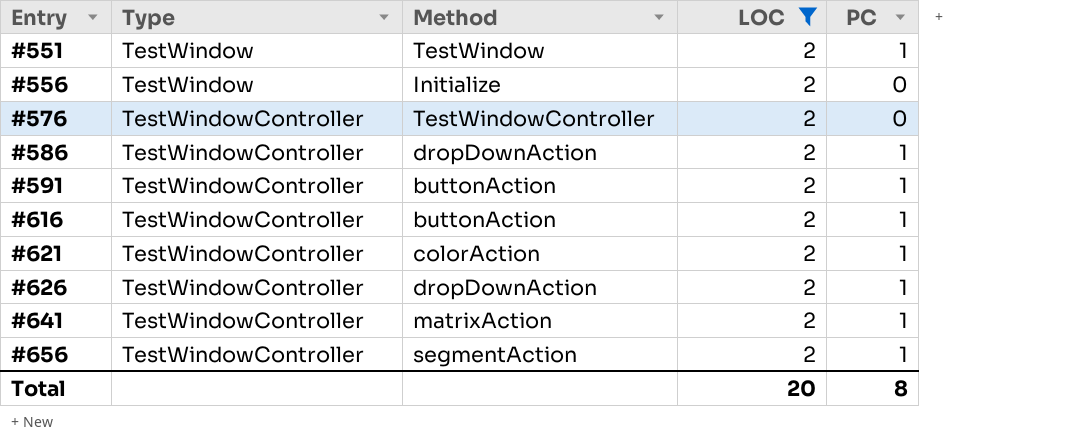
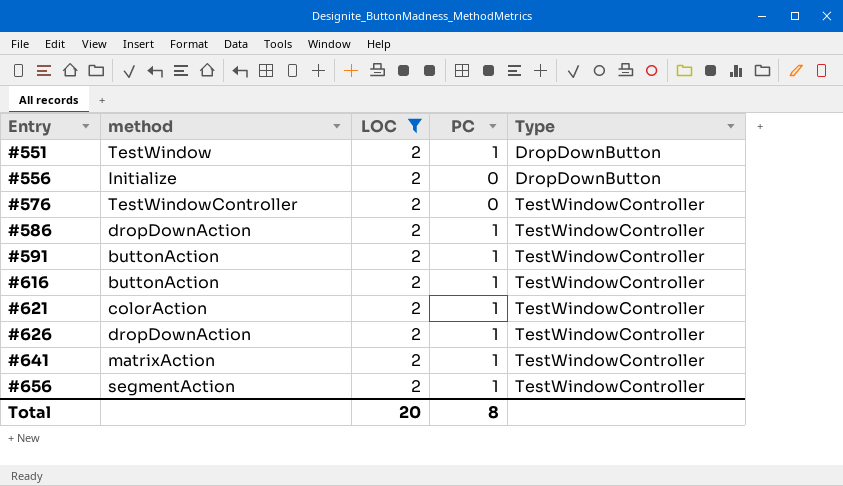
column name: Method -> method
column Type | position: 2 -> 5
#551 | Type: TestWindow -> DropDownButton
#556 | Type: TestWindow -> DropDownButton

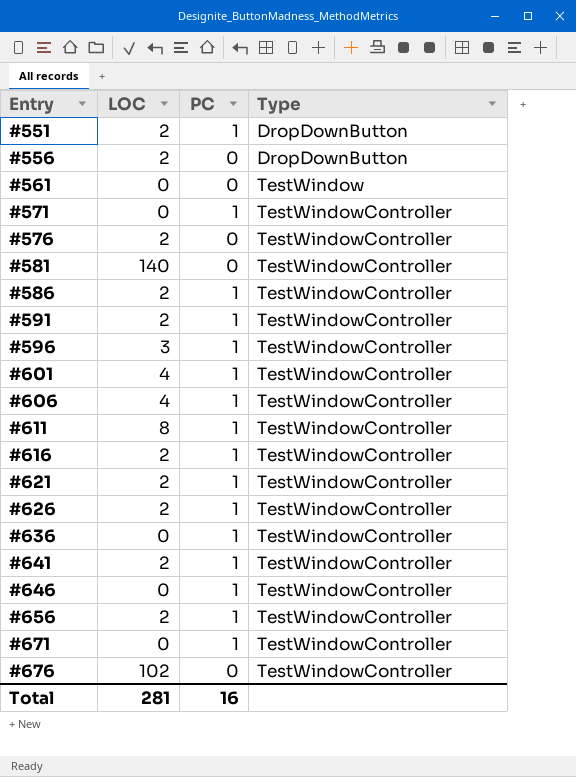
filter: LOC = 2 -> none
column method | position: 2 -> none
Total | LOC: 20 -> 281
Total | PC: 8 -> 16

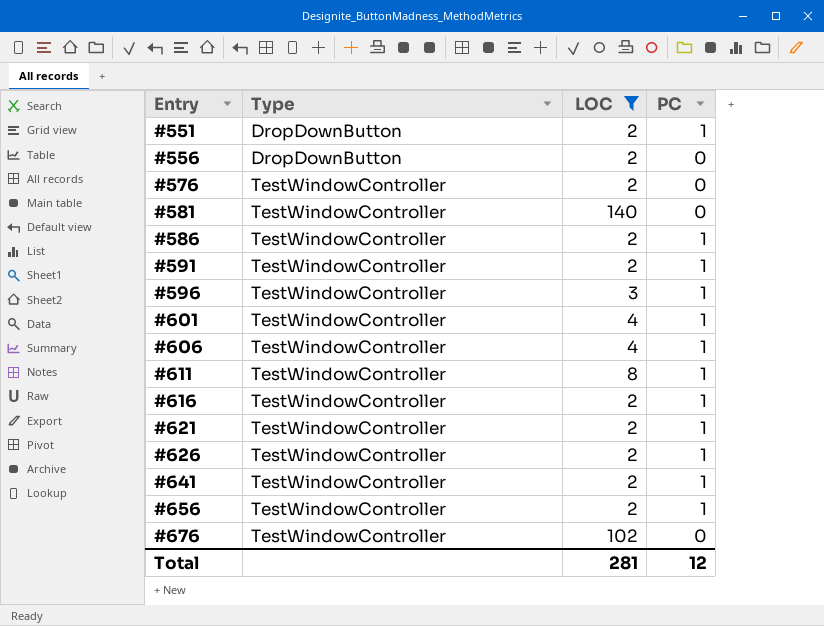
filter: none -> LOC != 0
column Type | position: 4 -> 2
Total | PC: 16 -> 12

